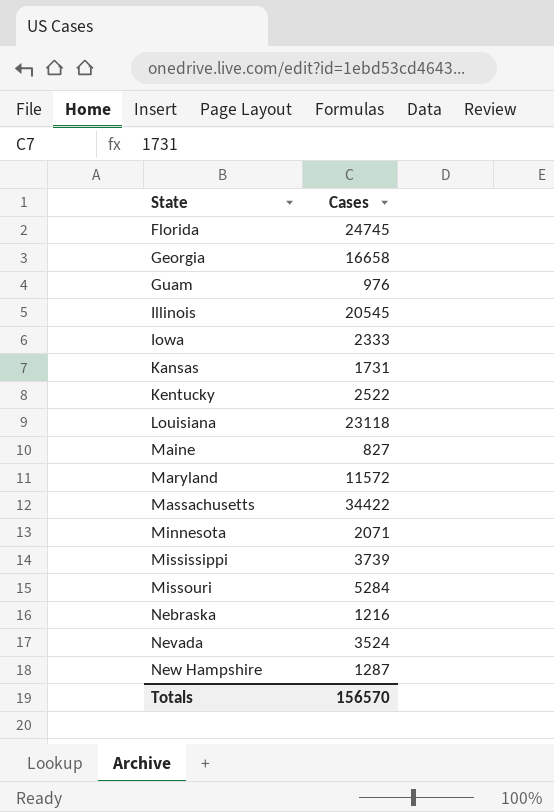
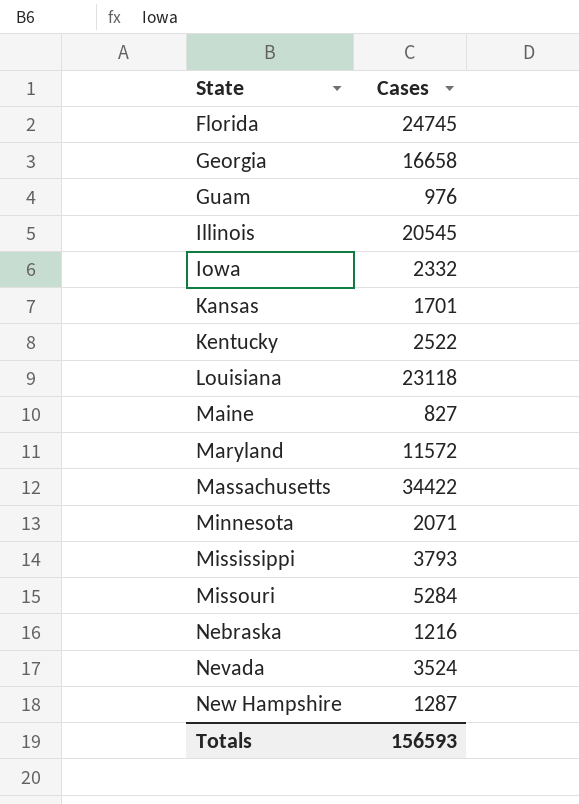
Iowa | Cases: 2333 -> 2332
Kansas | Cases: 1731 -> 1701
Mississippi | Cases: 3739 -> 3793
Totals | Cases: 156570 -> 156593

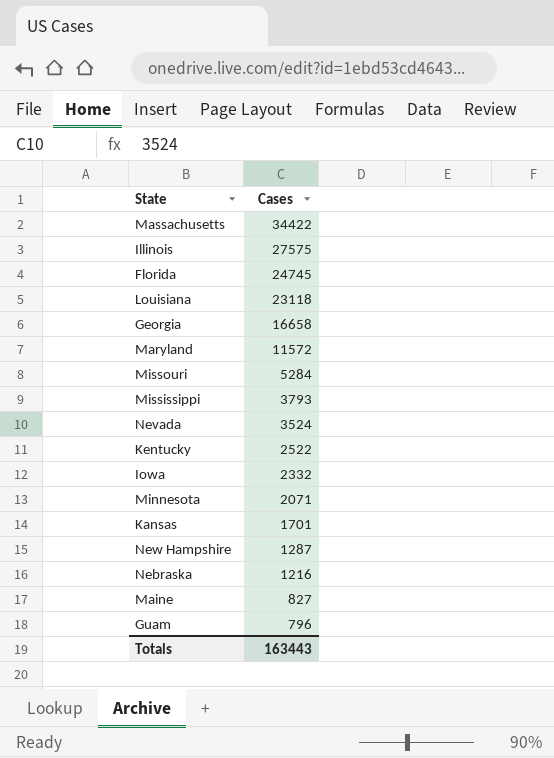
row order: State ascending -> Cases descending
Illinois | Cases: 20545 -> 27575
Guam | Cases: 976 -> 796
Totals | Cases: 156593 -> 163443

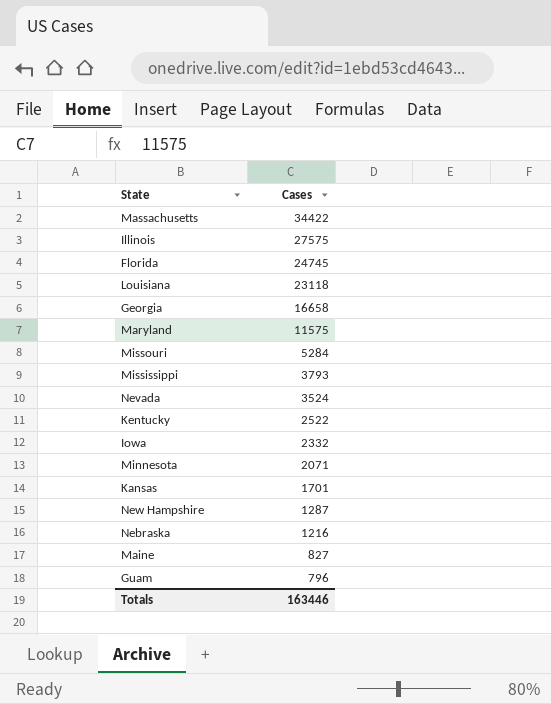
Maryland | Cases: 11572 -> 11575
Totals | Cases: 163443 -> 163446

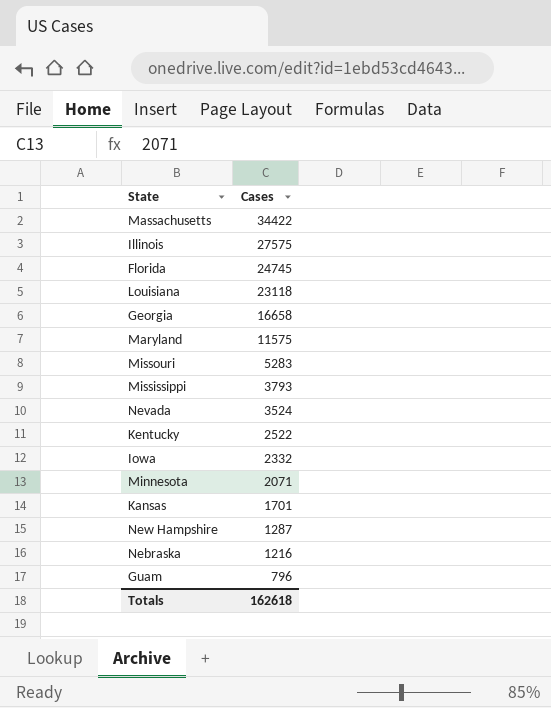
row Maine: 827 -> none
Missouri | Cases: 5284 -> 5283
Totals | Cases: 163446 -> 162618

